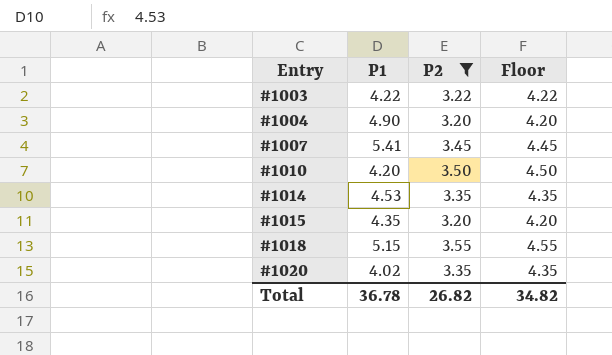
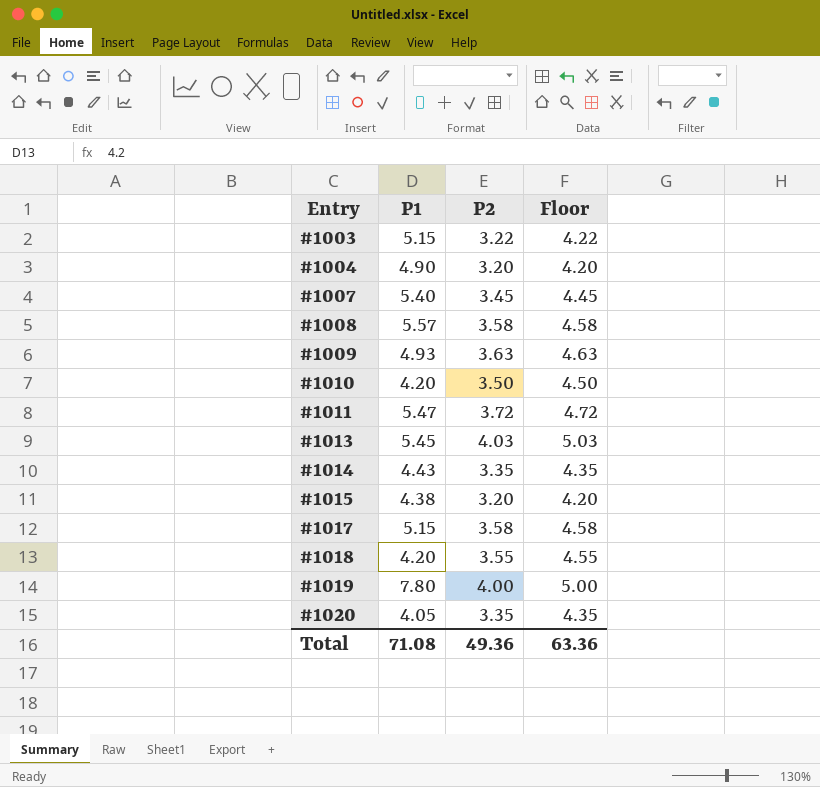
filter: P2 <= 3.55 -> none
#1003 | P1: 4.22 -> 5.15
#1007 | P1: 5.41 -> 5.40
#1014 | P1: 4.53 -> 4.43
#1015 | P1: 4.35 -> 4.38
#1018 | P1: 5.15 -> 4.20
#1020 | P1: 4.02 -> 4.05
Total | P1: 36.78 -> 71.08
Total | P2: 26.82 -> 49.36
Total | Floor: 34.82 -> 63.36

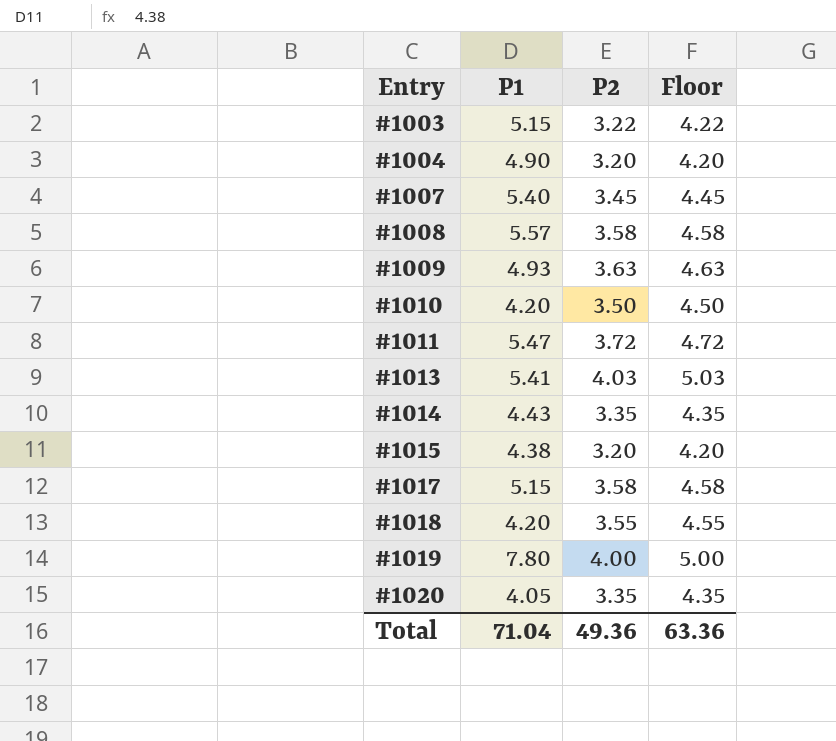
#1013 | P1: 5.45 -> 5.41
Total | P1: 71.08 -> 71.04

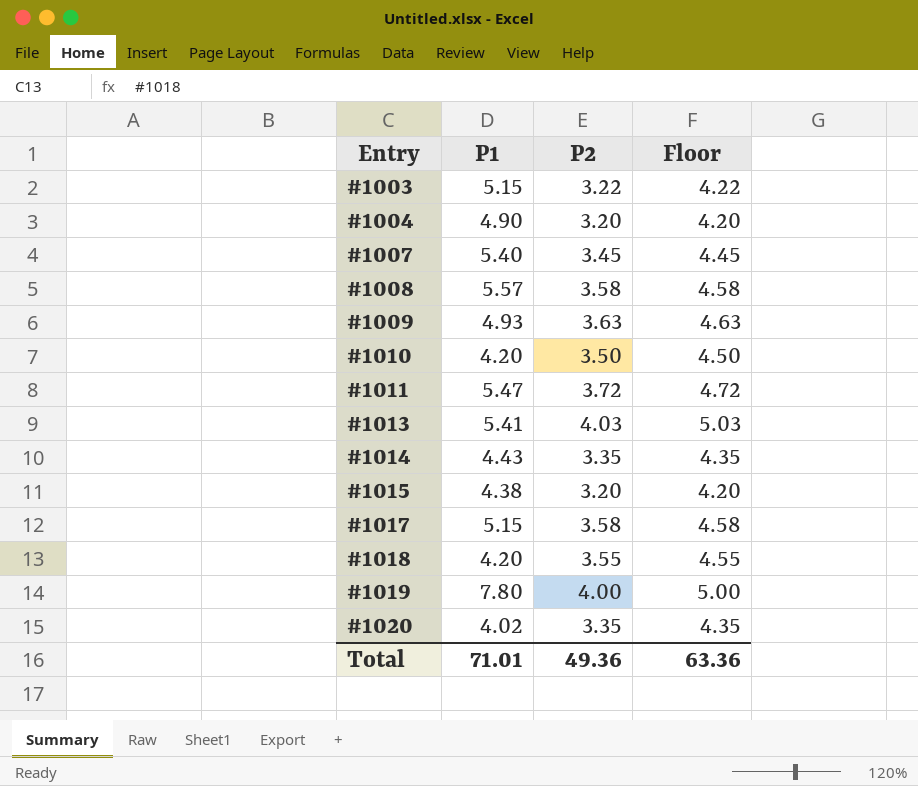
#1020 | P1: 4.05 -> 4.02
Total | P1: 71.04 -> 71.01

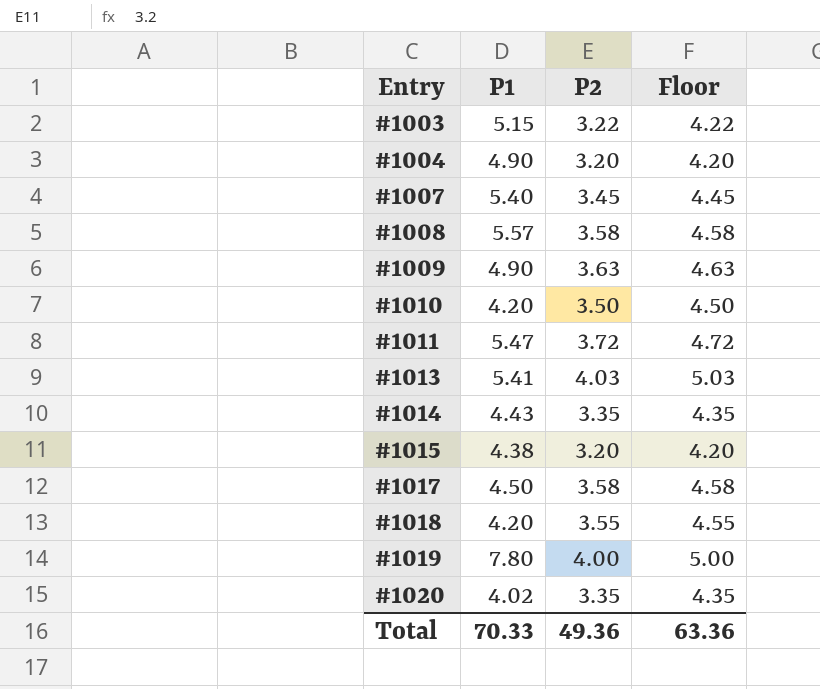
#1009 | P1: 4.93 -> 4.90
#1017 | P1: 5.15 -> 4.50
Total | P1: 71.01 -> 70.33

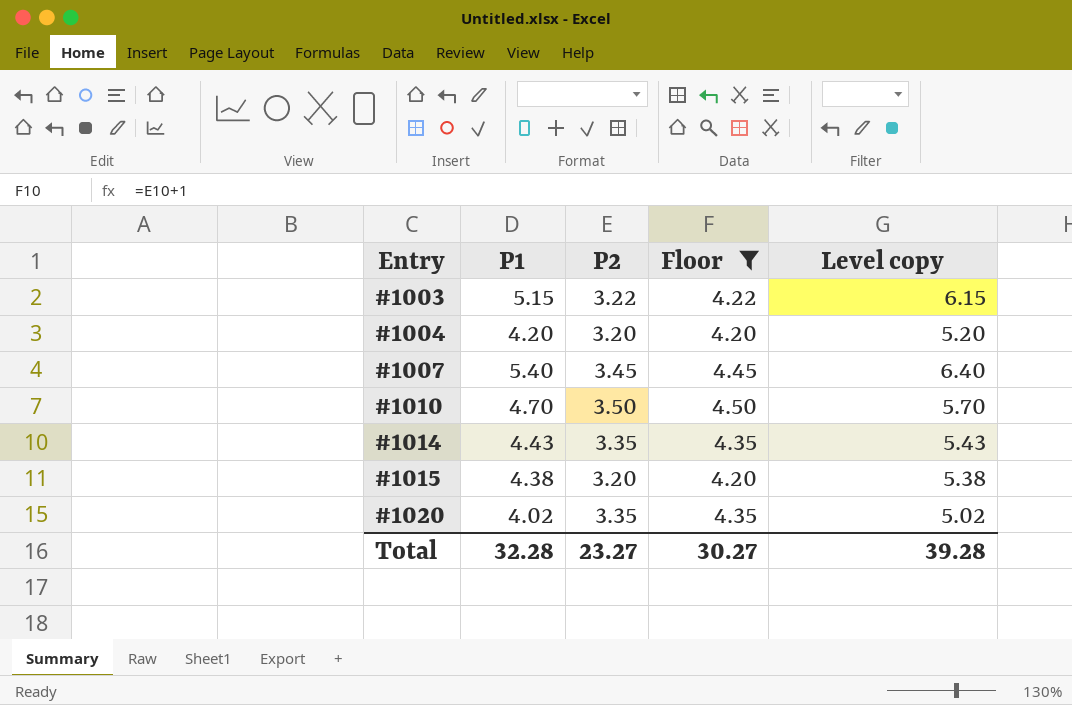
filter: none -> Floor <= 4.50
column Level copy | formula: none -> [P1] + 1
#1004 | P1: 4.90 -> 4.20
#1010 | P1: 4.20 -> 4.70
Total | P1: 70.33 -> 32.28
Total | P2: 49.36 -> 23.27
Total | Floor: 63.36 -> 30.27

